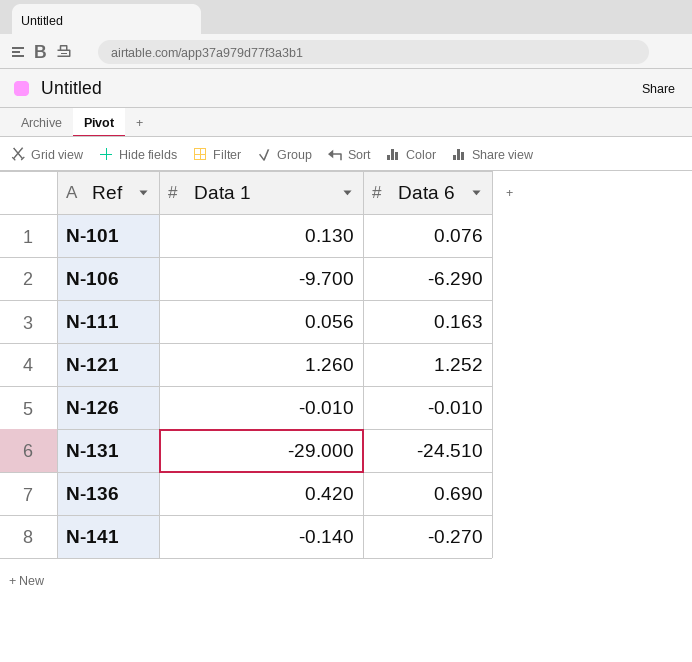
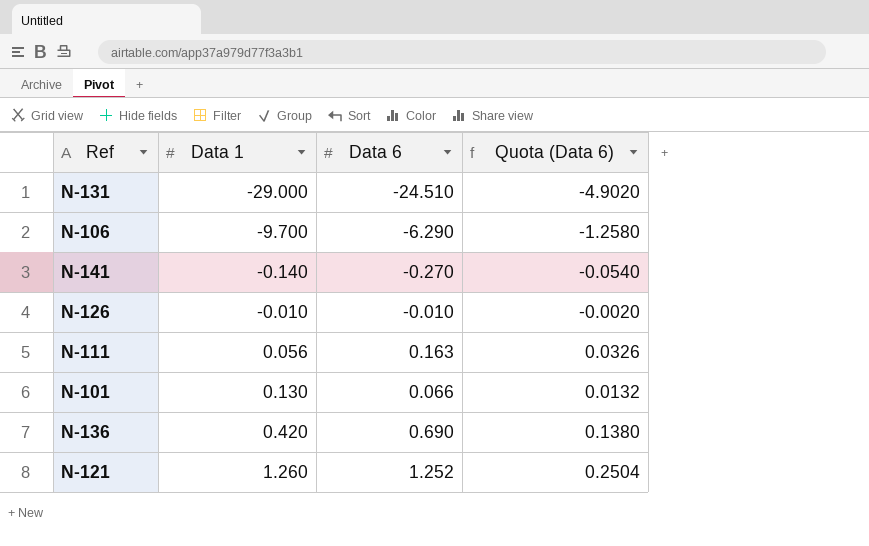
row order: Ref ascending -> Data 1 ascending
column Quota (Data 6) | formula: none -> [Data 6] * 0.2
N-101 | Data 6: 0.076 -> 0.066

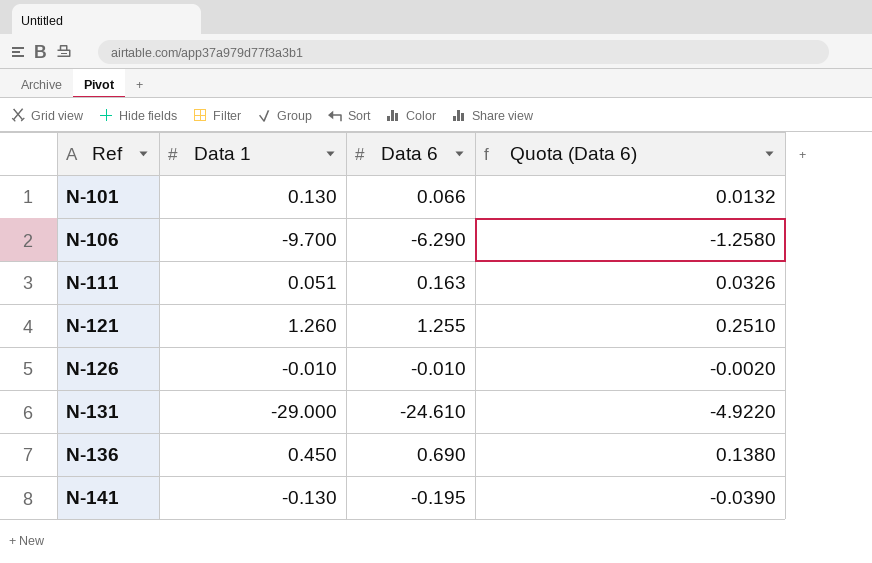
row order: Data 1 ascending -> Ref ascending
N-111 | Data 1: 0.056 -> 0.051
N-121 | Data 6: 1.252 -> 1.255
N-121 | Quota (Data 6): 0.2504 -> 0.2510
N-131 | Data 6: -24.510 -> -24.610
N-131 | Quota (Data 6): -4.9020 -> -4.9220
N-136 | Data 1: 0.420 -> 0.450
N-141 | Data 1: -0.140 -> -0.130
N-141 | Data 6: -0.270 -> -0.195
N-141 | Quota (Data 6): -0.0540 -> -0.0390

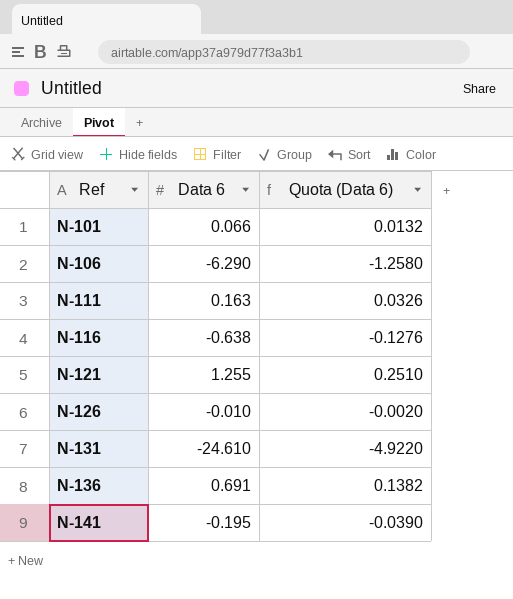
column Data 1 | position: 2 -> none
row N-116: none -> -0.638 | -0.1276
N-136 | Data 6: 0.690 -> 0.691
N-136 | Quota (Data 6): 0.1380 -> 0.1382

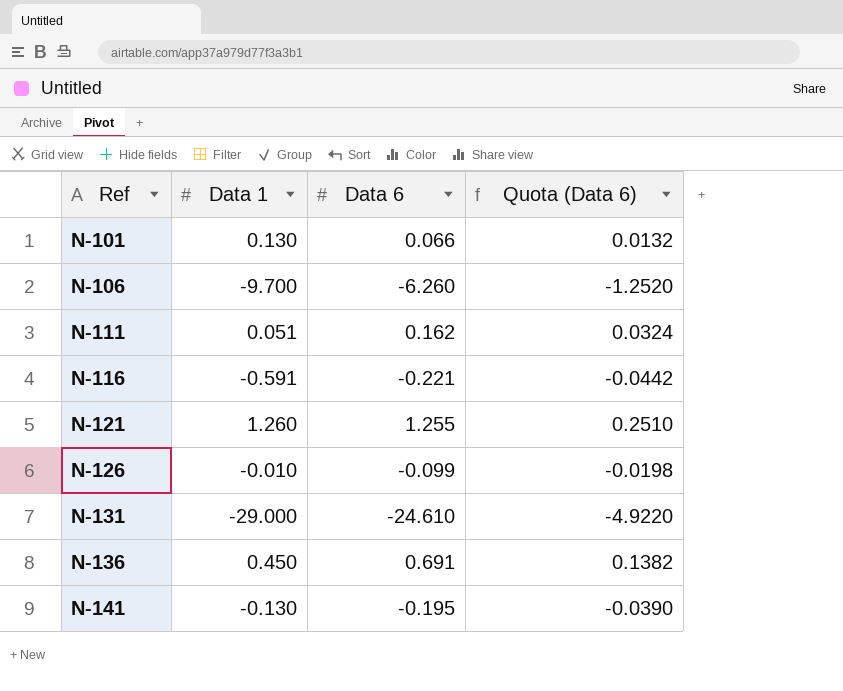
column Data 1 | position: none -> 2
N-106 | Data 6: -6.290 -> -6.260
N-106 | Quota (Data 6): -1.2580 -> -1.2520
N-111 | Data 6: 0.163 -> 0.162
N-111 | Quota (Data 6): 0.0326 -> 0.0324
N-116 | Data 6: -0.638 -> -0.221
N-116 | Quota (Data 6): -0.1276 -> -0.0442
N-126 | Data 6: -0.010 -> -0.099
N-126 | Quota (Data 6): -0.0020 -> -0.0198

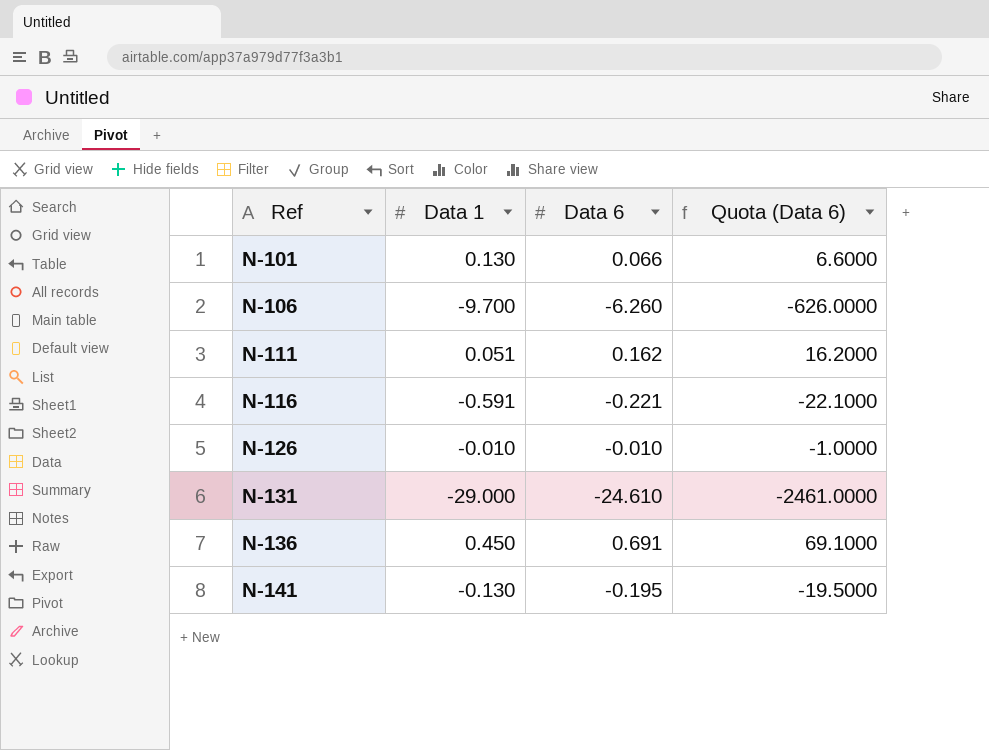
column Quota (Data 6) | formula: [Data 6] * 0.2 -> [Data 6] * 100
row N-121: 1.260 | 1.255 | 0.2510 -> none
N-126 | Data 6: -0.099 -> -0.010

